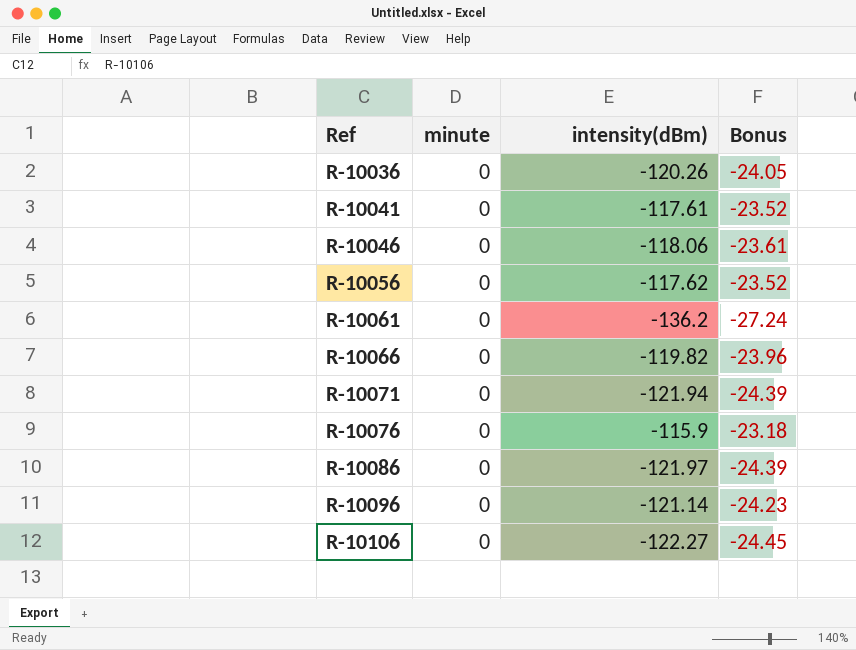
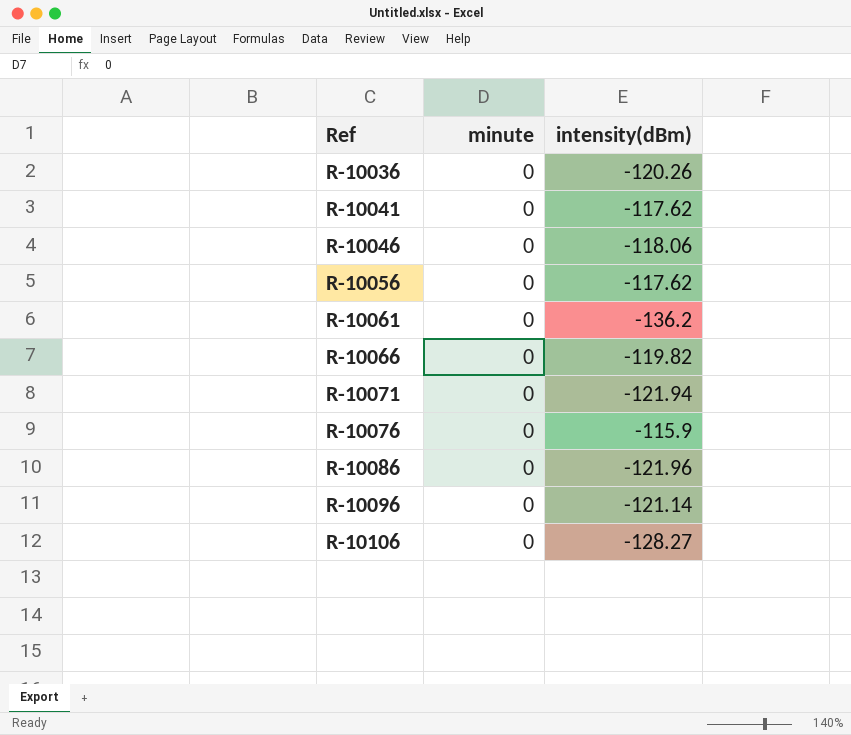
column Bonus | formula: [intensity(dBm)] * 0.2 -> none
R-10041 | intensity(dBm): -117.61 -> -117.62
R-10086 | intensity(dBm): -121.97 -> -121.96
R-10106 | intensity(dBm): -122.27 -> -128.27

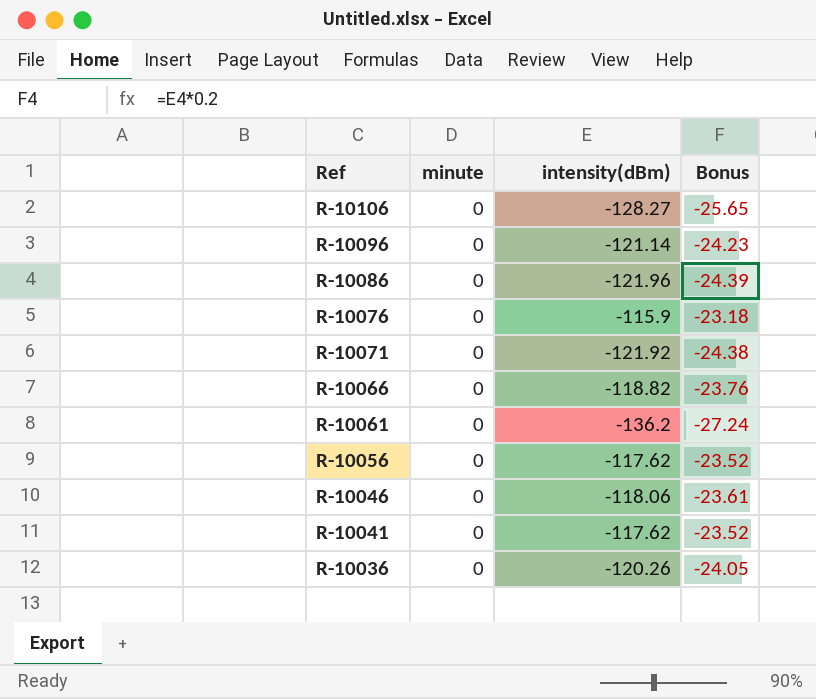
row order: Ref ascending -> Ref descending
column Bonus | formula: none -> [intensity(dBm)] * 0.2
R-10071 | intensity(dBm): -121.94 -> -121.92
R-10066 | intensity(dBm): -119.82 -> -118.82

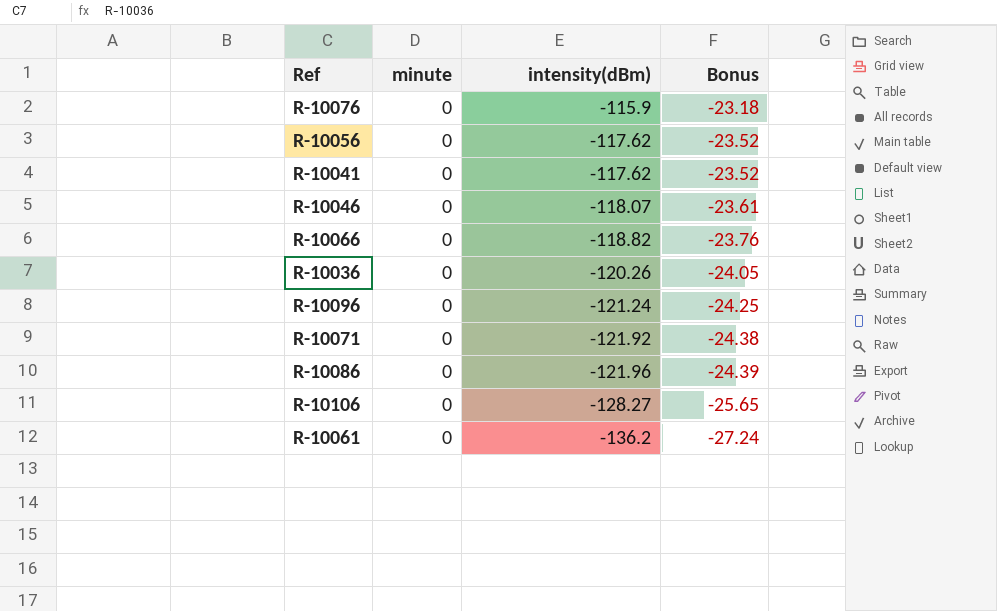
row order: Ref descending -> intensity(dBm) descending
R-10046 | intensity(dBm): -118.06 -> -118.07
R-10096 | intensity(dBm): -121.14 -> -121.24
R-10096 | Bonus: -24.23 -> -24.25

